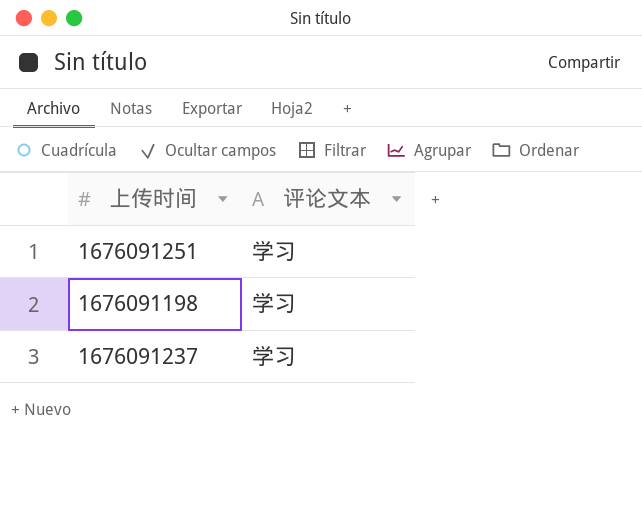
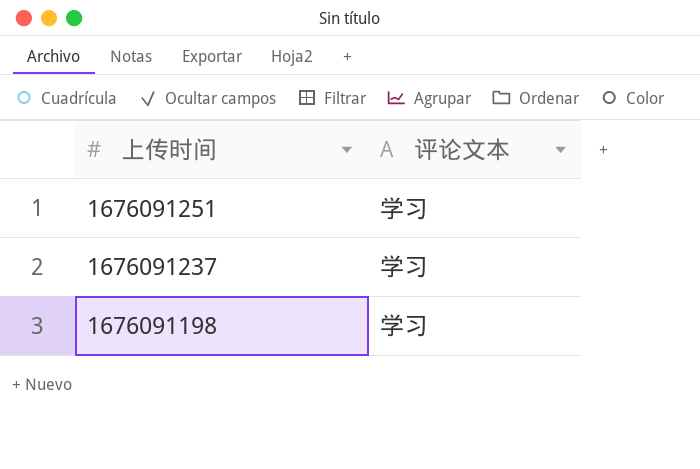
row order: none -> 上传时间 descending

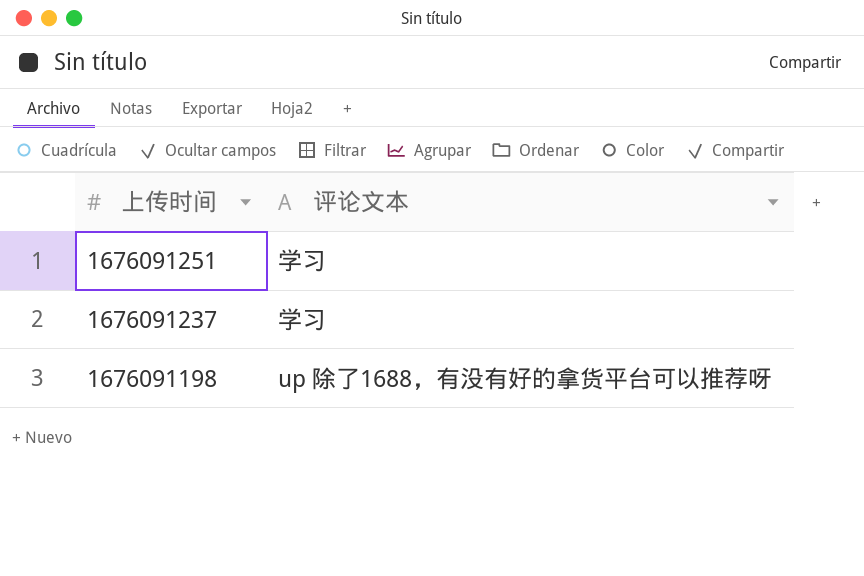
1676091198 | 评论文本: 学习 -> up 除了1688，有没有好的拿货平台可以推荐呀

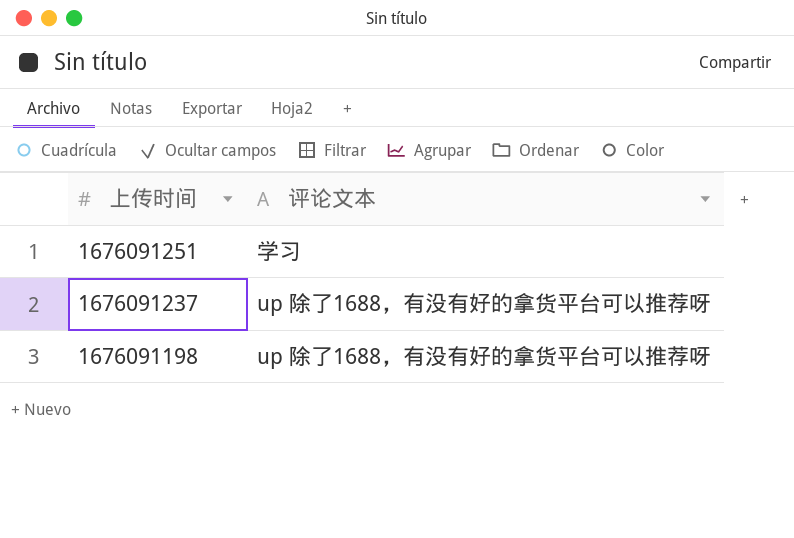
1676091237 | 评论文本: 学习 -> up 除了1688，有没有好的拿货平台可以推荐呀

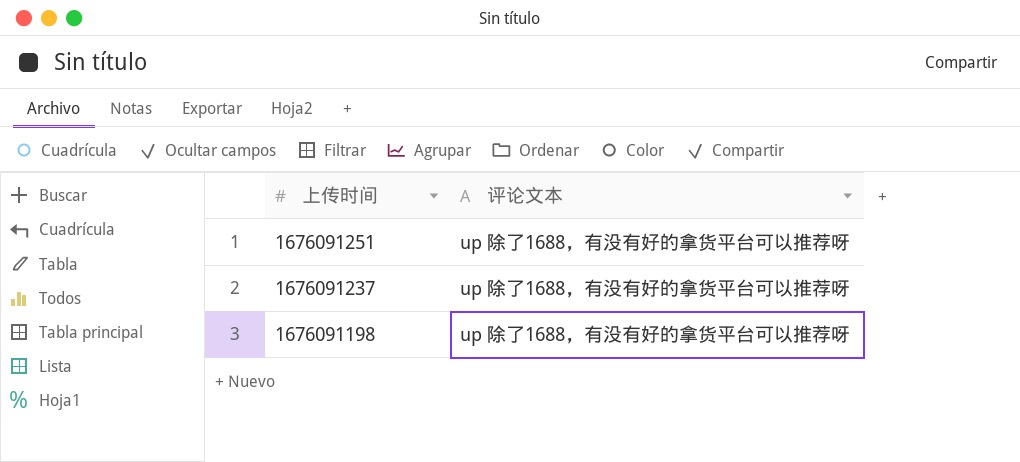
1676091251 | 评论文本: 学习 -> up 除了1688，有没有好的拿货平台可以推荐呀

